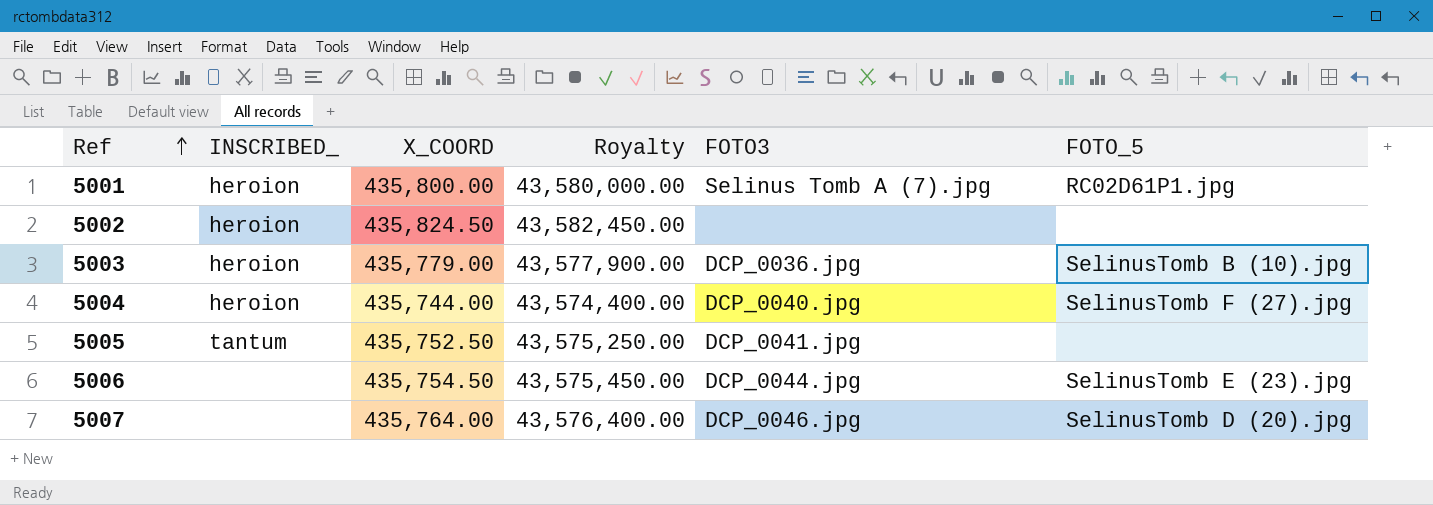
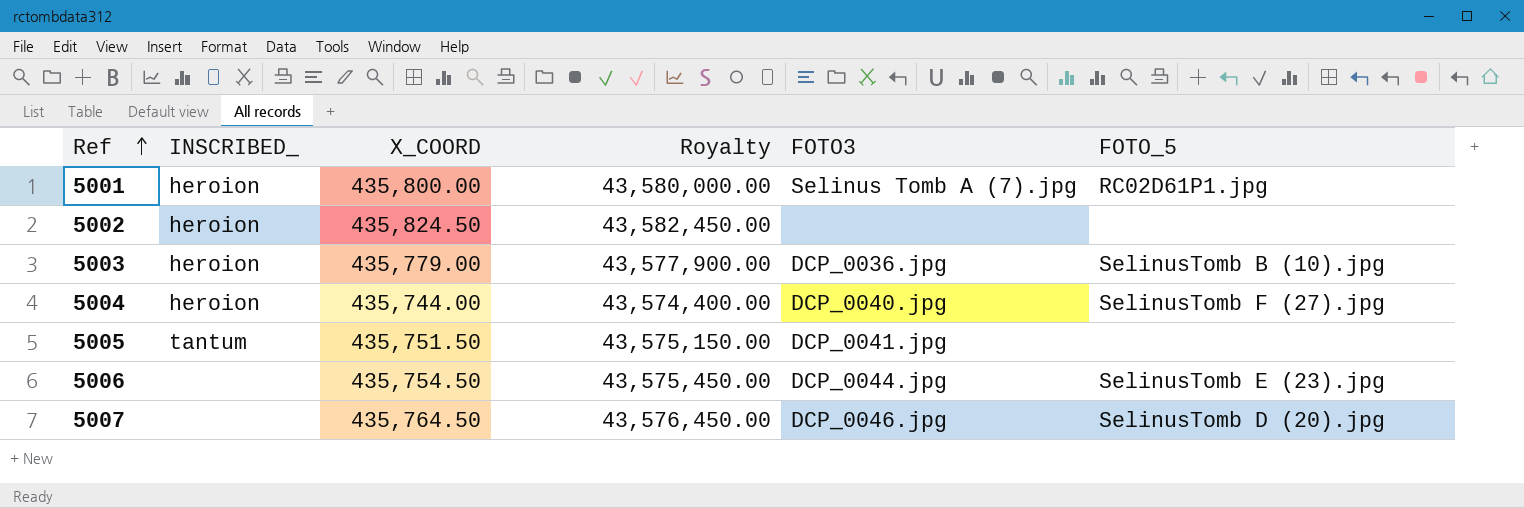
5005 | X_COORD: 435,752.50 -> 435,751.50
5005 | Royalty: 43,575,250.00 -> 43,575,150.00
5007 | X_COORD: 435,764.00 -> 435,764.50
5007 | Royalty: 43,576,400.00 -> 43,576,450.00

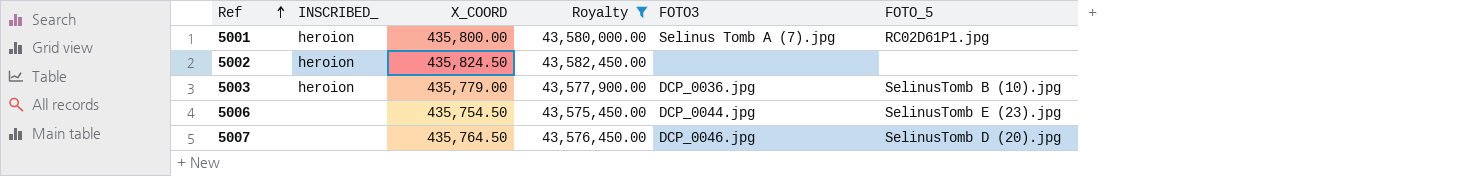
filter: none -> Royalty >= 43,575,450.00

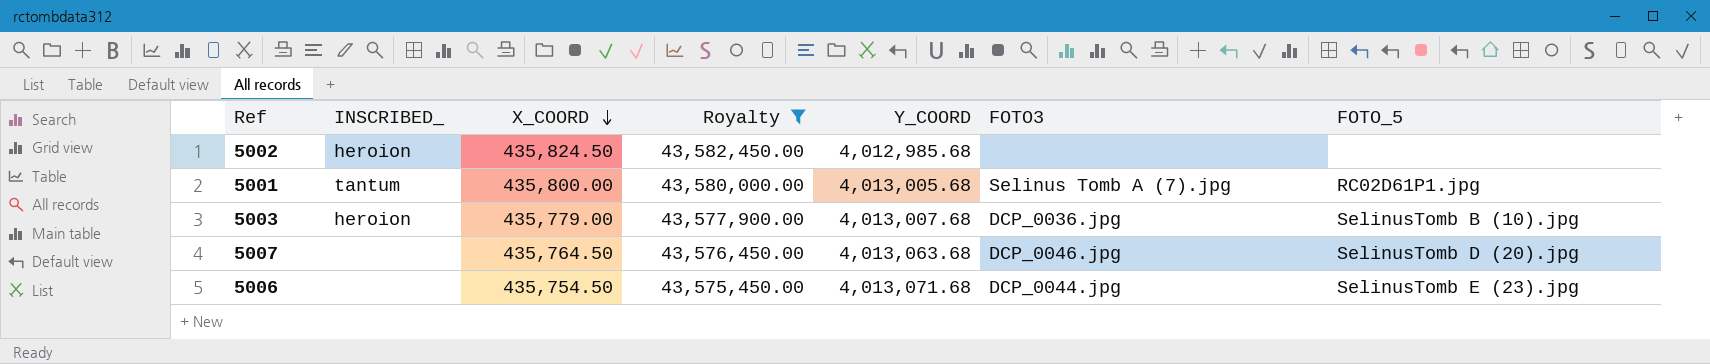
row order: Ref ascending -> X_COORD descending
column Y_COORD | position: none -> 5
5001 | INSCRIBED_: heroion -> tantum

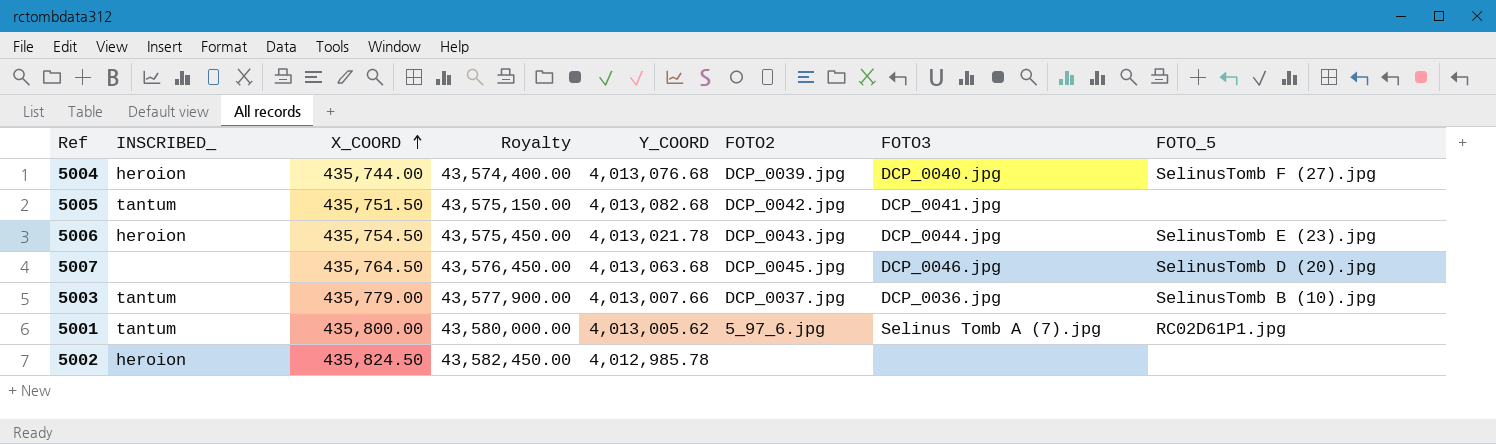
filter: Royalty >= 43,575,450.00 -> none
row order: X_COORD descending -> X_COORD ascending
column FOTO2 | position: none -> 6
5006 | INSCRIBED_: none -> heroion
5006 | Y_COORD: 4,013,071.68 -> 4,013,021.78
5003 | INSCRIBED_: heroion -> tantum
5003 | Y_COORD: 4,013,007.68 -> 4,013,007.66
5001 | Y_COORD: 4,013,005.68 -> 4,013,005.62
5002 | Y_COORD: 4,012,985.68 -> 4,012,985.78

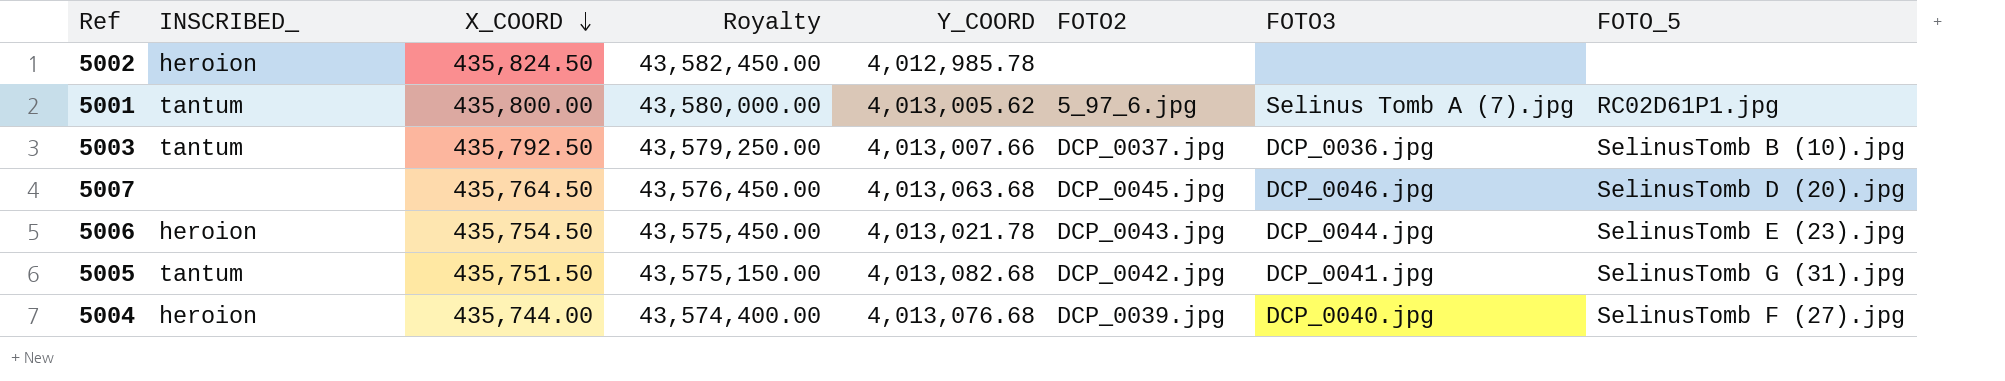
row order: X_COORD ascending -> X_COORD descending
5003 | X_COORD: 435,779.00 -> 435,792.50
5003 | Royalty: 43,577,900.00 -> 43,579,250.00
5005 | FOTO_5: none -> SelinusTomb G (31).jpg

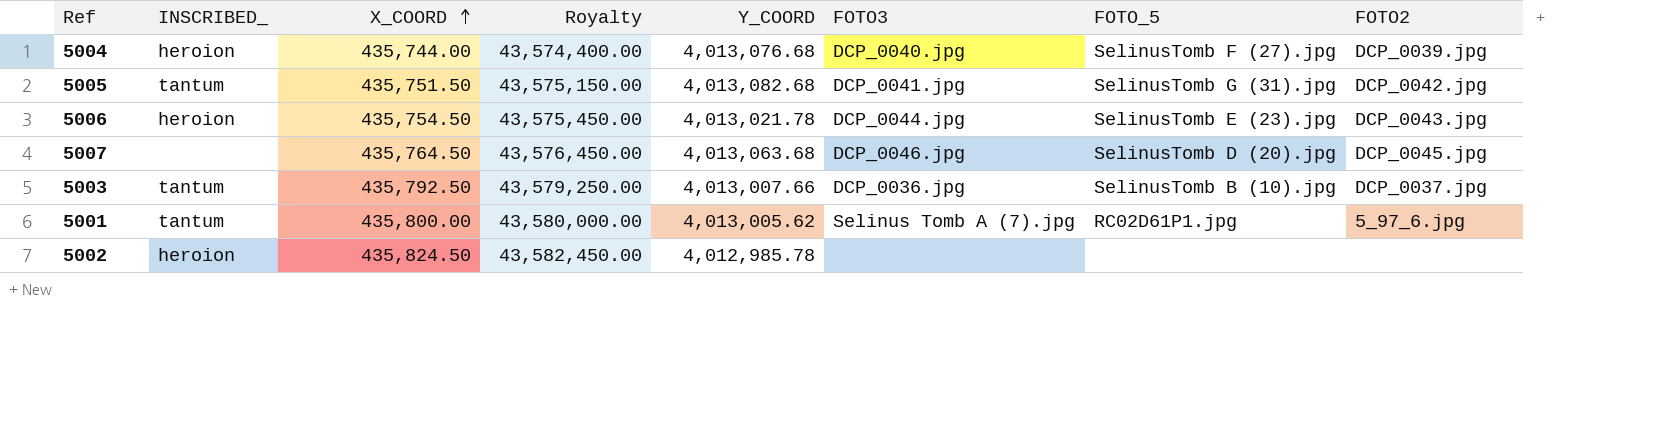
row order: X_COORD descending -> X_COORD ascending
column FOTO2 | position: 6 -> 8

